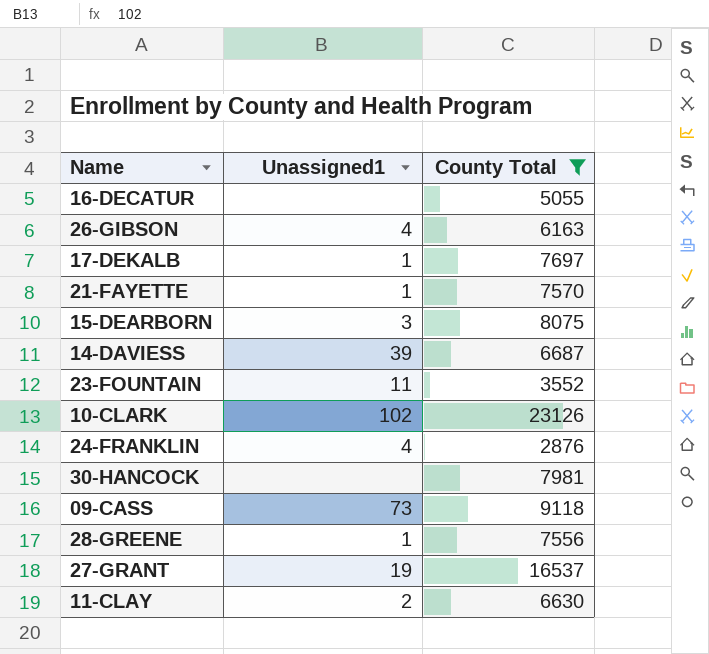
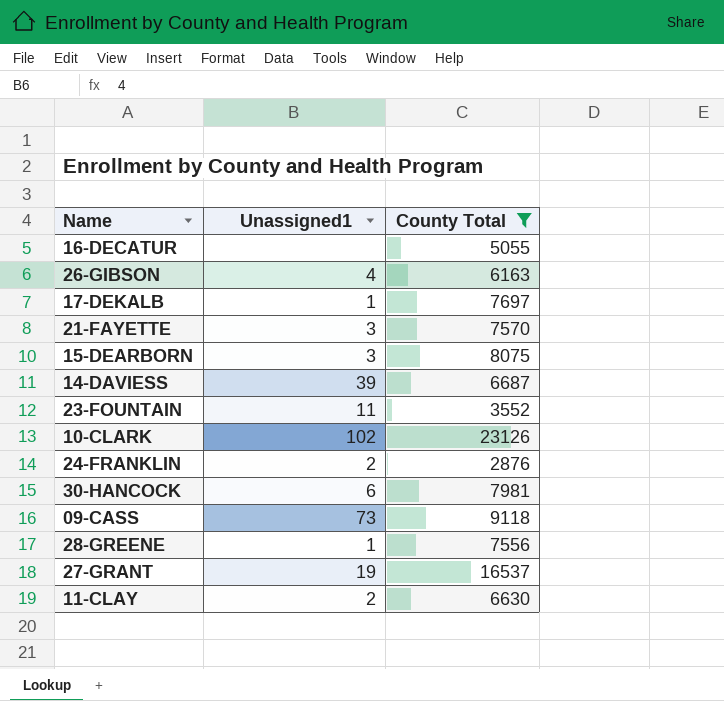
21-FAYETTE | Unassigned1: 1 -> 3
24-FRANKLIN | Unassigned1: 4 -> 2
30-HANCOCK | Unassigned1: none -> 6

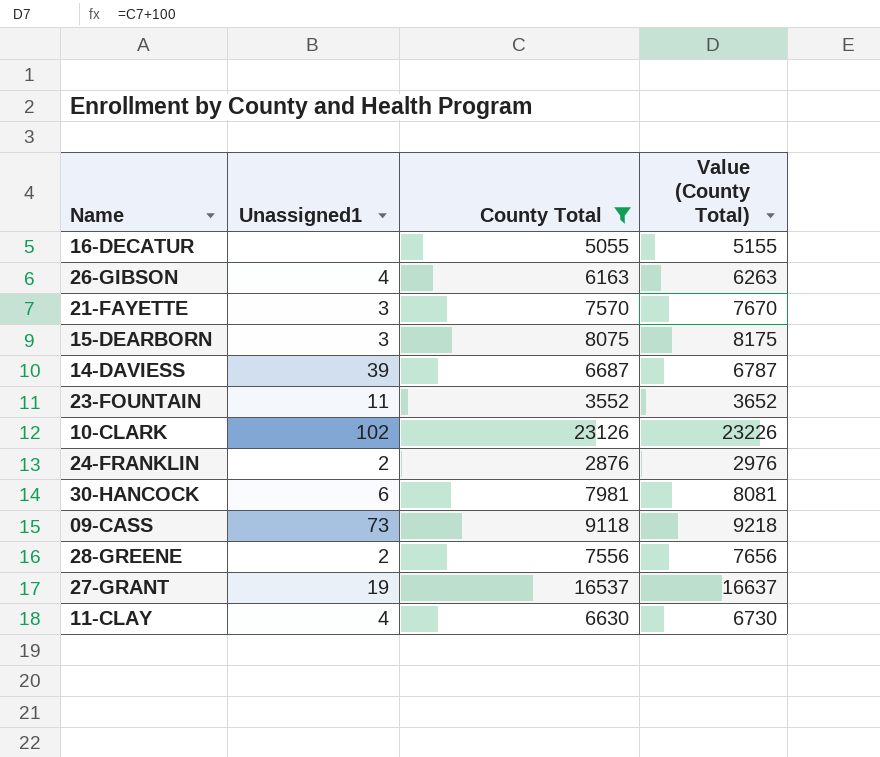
column Value (County Total) | formula: none -> [County Total] + 100
row 17-DEKALB: 1 | 7697 -> none
28-GREENE | Unassigned1: 1 -> 2
11-CLAY | Unassigned1: 2 -> 4

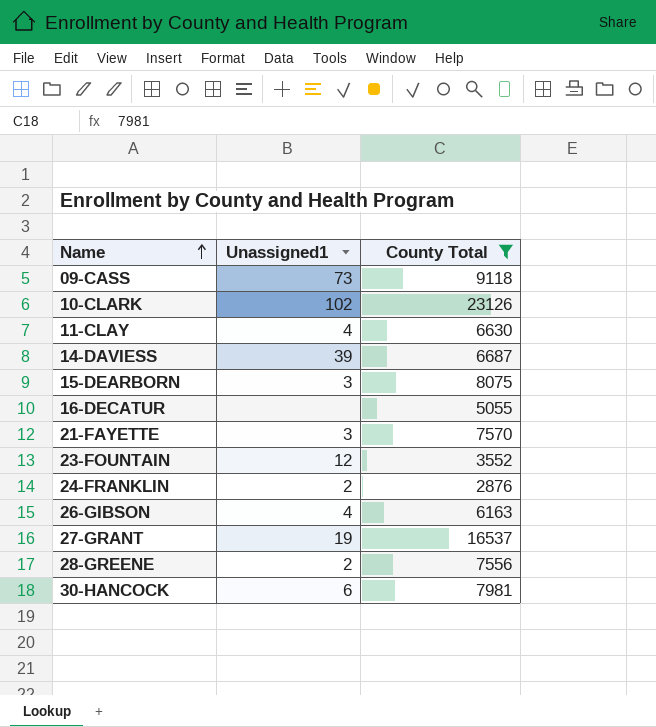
row order: none -> Name ascending
column Value (County Total) | formula: [County Total] + 100 -> none
23-FOUNTAIN | Unassigned1: 11 -> 12

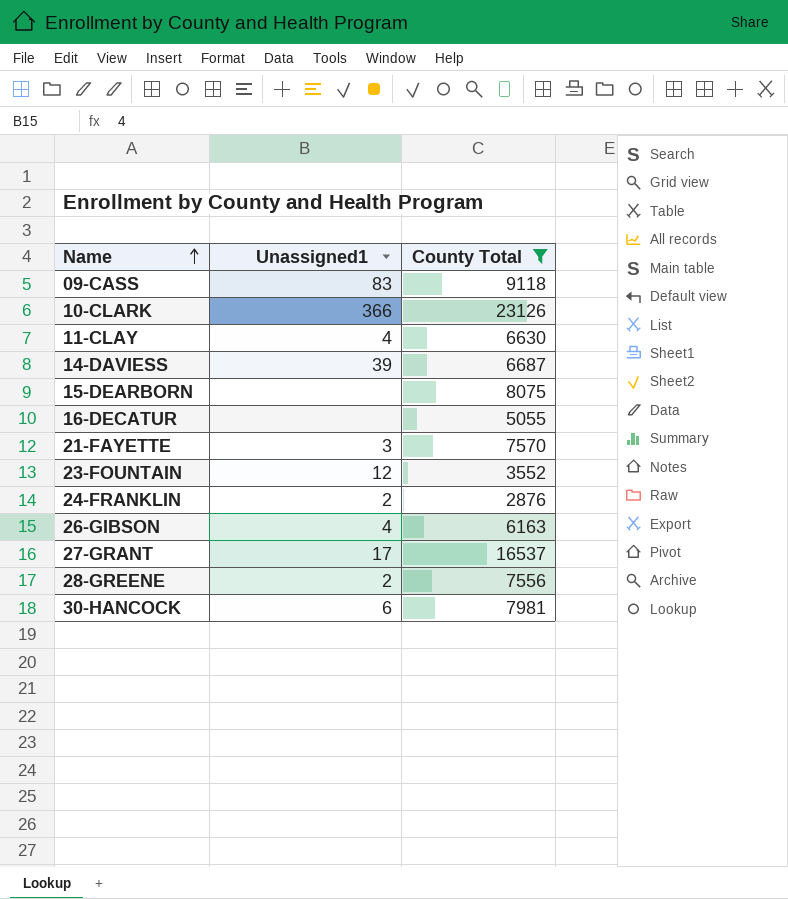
09-CASS | Unassigned1: 73 -> 83
10-CLARK | Unassigned1: 102 -> 366
15-DEARBORN | Unassigned1: 3 -> none
27-GRANT | Unassigned1: 19 -> 17

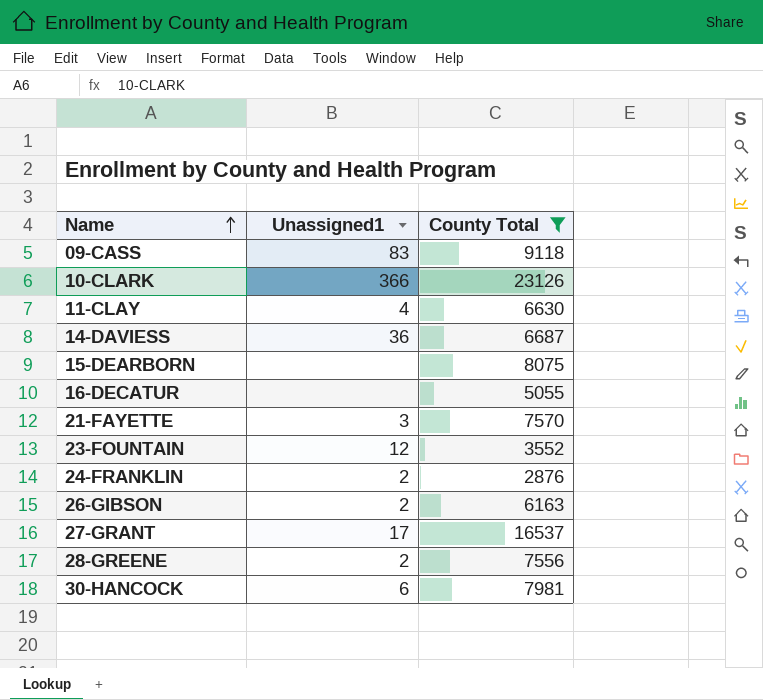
14-DAVIESS | Unassigned1: 39 -> 36
26-GIBSON | Unassigned1: 4 -> 2

